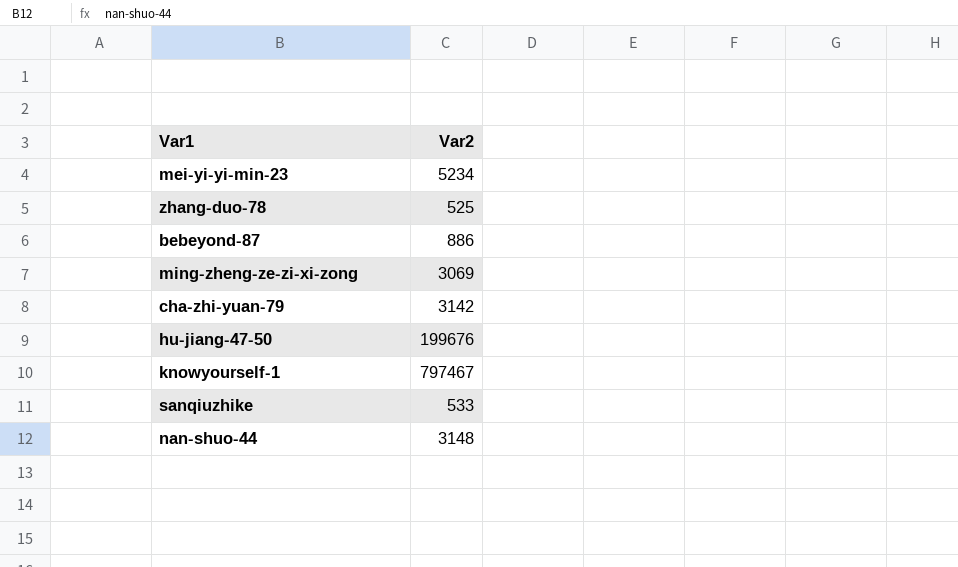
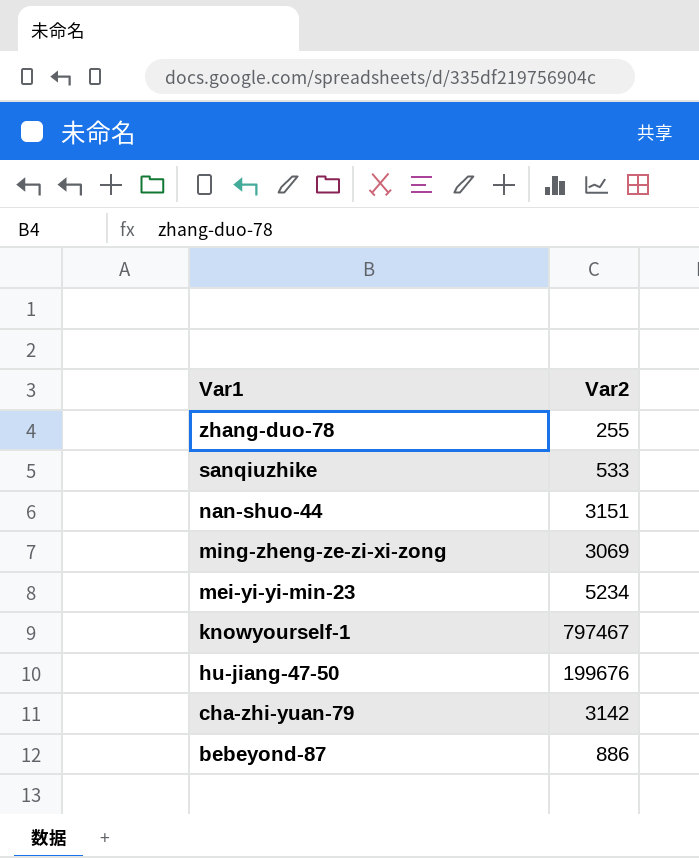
row order: none -> Var1 descending
zhang-duo-78 | Var2: 525 -> 255
nan-shuo-44 | Var2: 3148 -> 3151

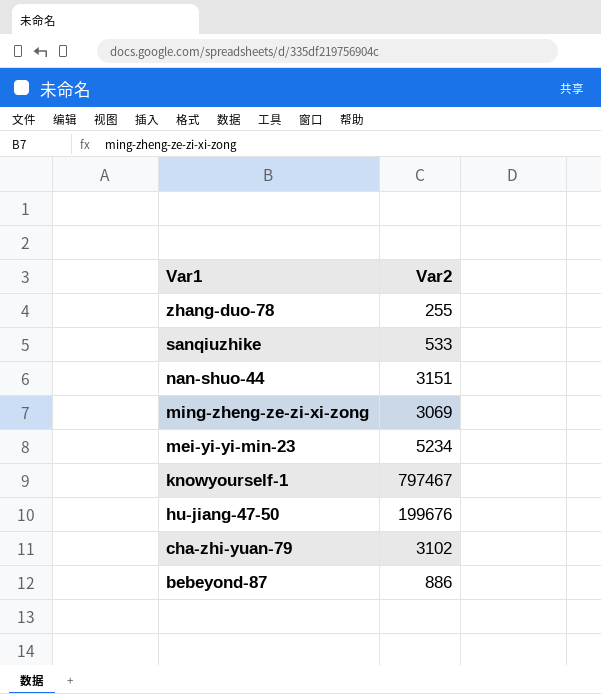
cha-zhi-yuan-79 | Var2: 3142 -> 3102

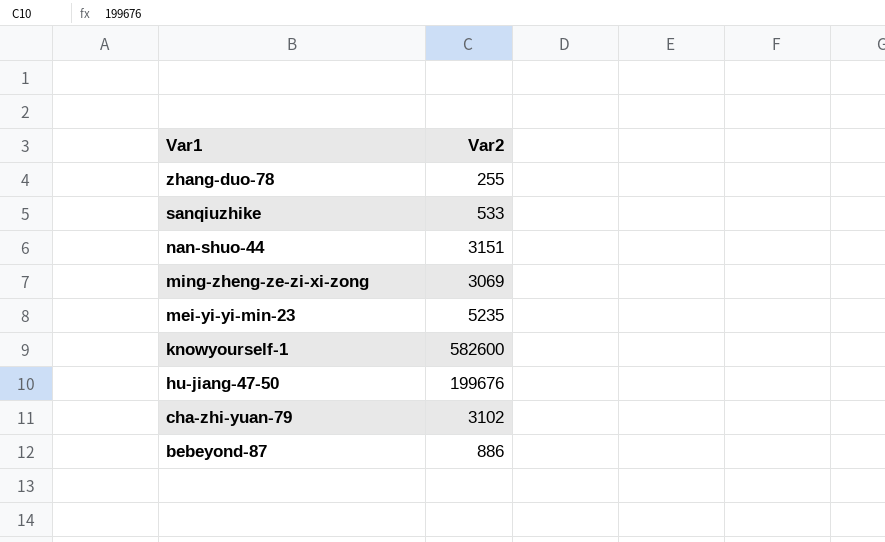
mei-yi-yi-min-23 | Var2: 5234 -> 5235
knowyourself-1 | Var2: 797467 -> 582600

